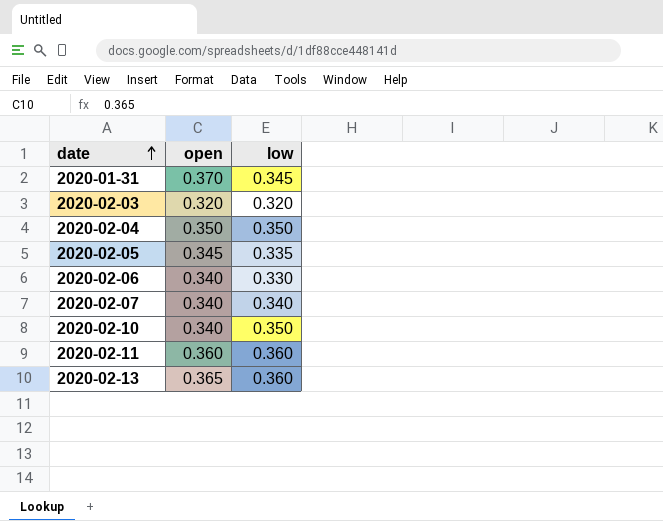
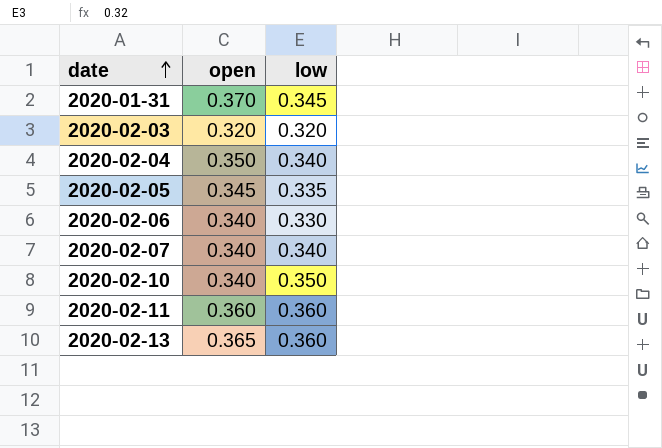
2020-02-04 | low: 0.350 -> 0.340

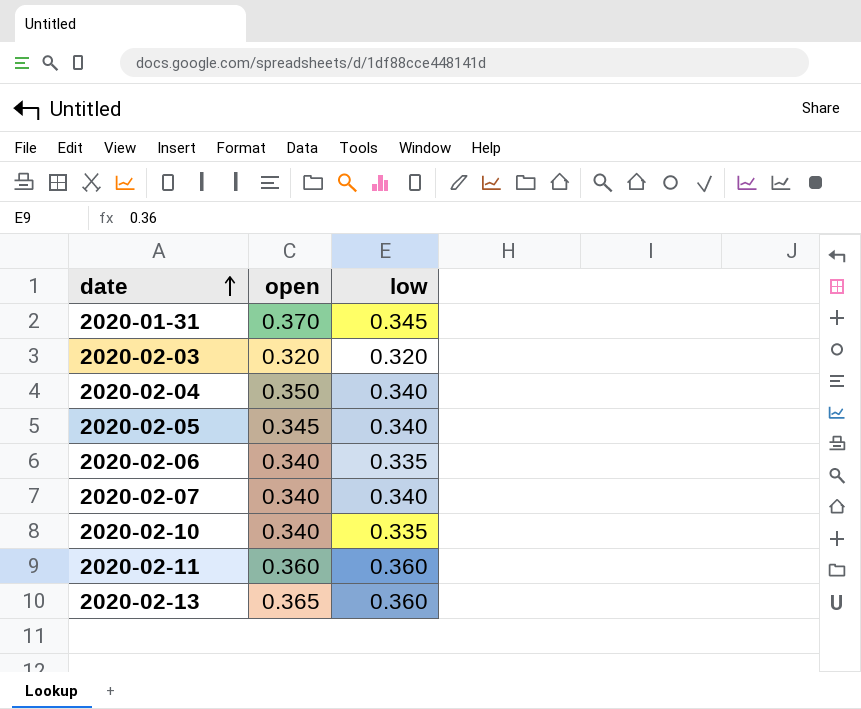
2020-02-05 | low: 0.335 -> 0.340
2020-02-06 | low: 0.330 -> 0.335
2020-02-10 | low: 0.350 -> 0.335

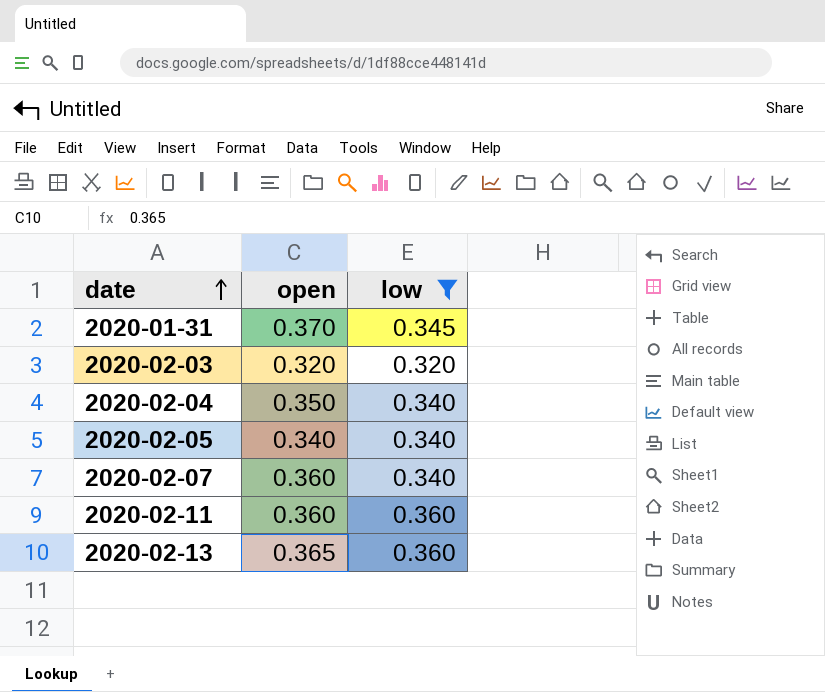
filter: none -> low != 0.335
2020-02-05 | open: 0.345 -> 0.340
2020-02-07 | open: 0.340 -> 0.360

